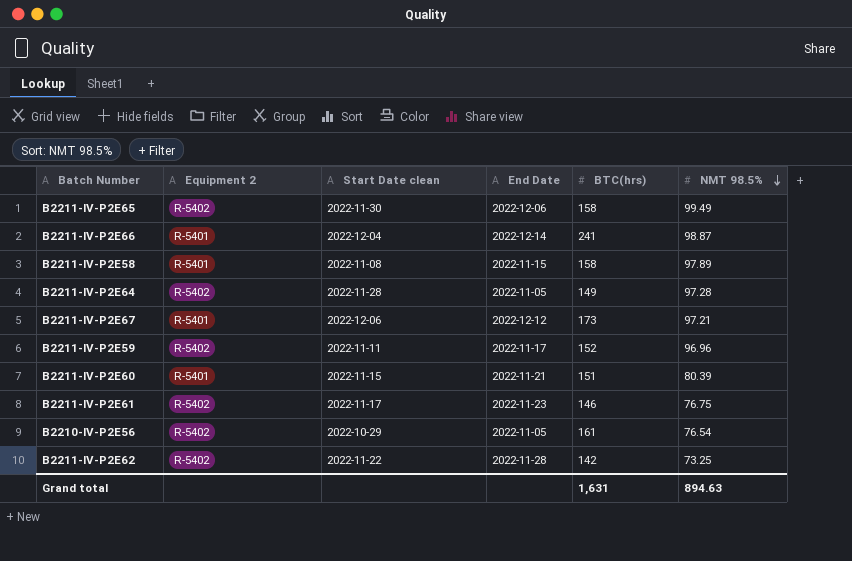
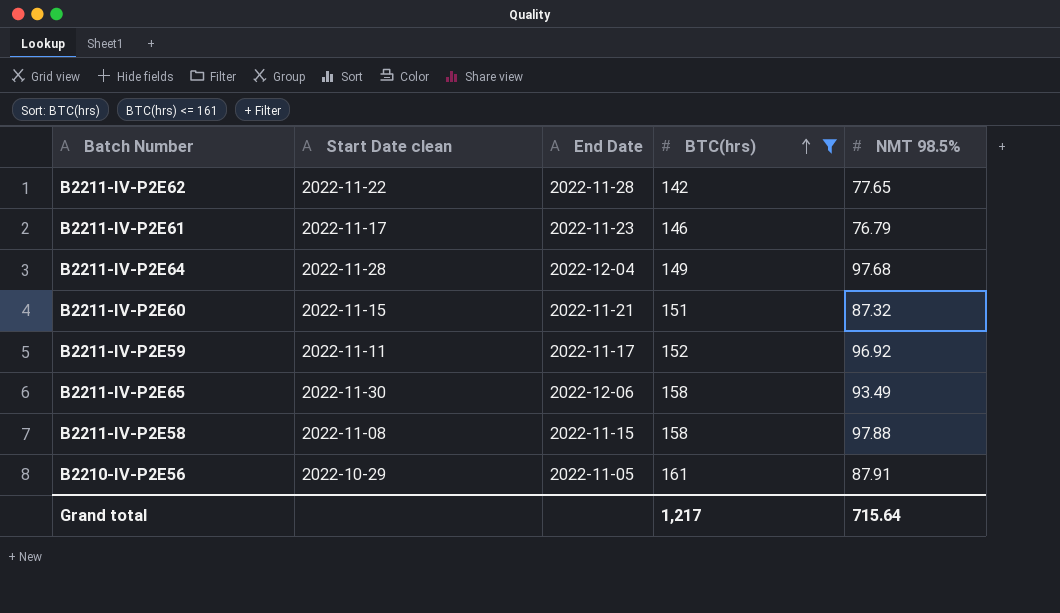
filter: none -> BTC(hrs) <= 161
row order: NMT 98.5% descending -> BTC(hrs) ascending
column Equipment 2 | position: 2 -> none
B2211-IV-P2E62 | NMT 98.5%: 73.25 -> 77.65
B2211-IV-P2E61 | NMT 98.5%: 76.75 -> 76.79
B2211-IV-P2E64 | End Date: 2022-11-05 -> 2022-12-04
B2211-IV-P2E64 | NMT 98.5%: 97.28 -> 97.68
B2211-IV-P2E60 | NMT 98.5%: 80.39 -> 87.32
B2211-IV-P2E59 | NMT 98.5%: 96.96 -> 96.92
B2211-IV-P2E65 | NMT 98.5%: 99.49 -> 93.49
B2211-IV-P2E58 | NMT 98.5%: 97.89 -> 97.88
B2210-IV-P2E56 | NMT 98.5%: 76.54 -> 87.91
Grand total | BTC(hrs): 1,631 -> 1,217
Grand total | NMT 98.5%: 894.63 -> 715.64

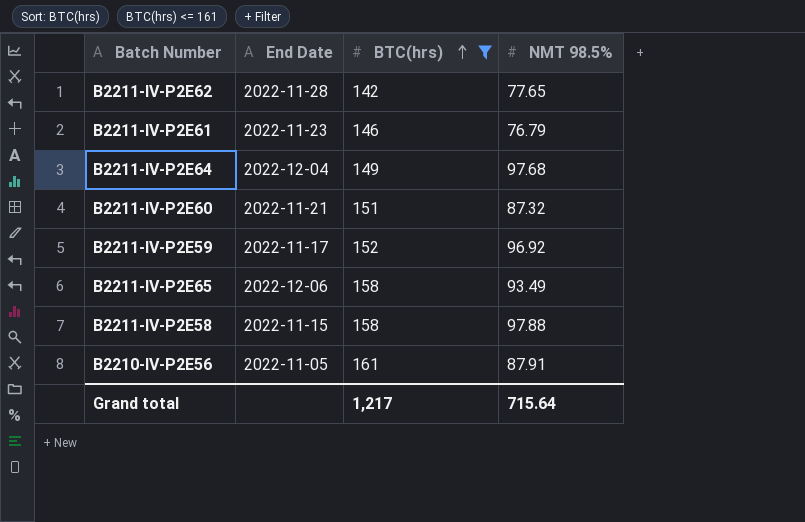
column Start Date clean | position: 2 -> none

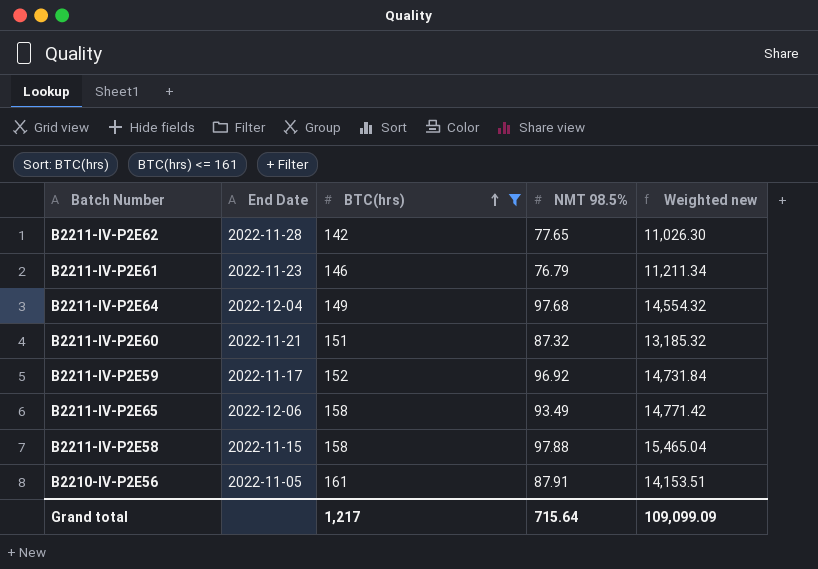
column Weighted new | formula: none -> [BTC(hrs)] * [NMT 98.5%]

